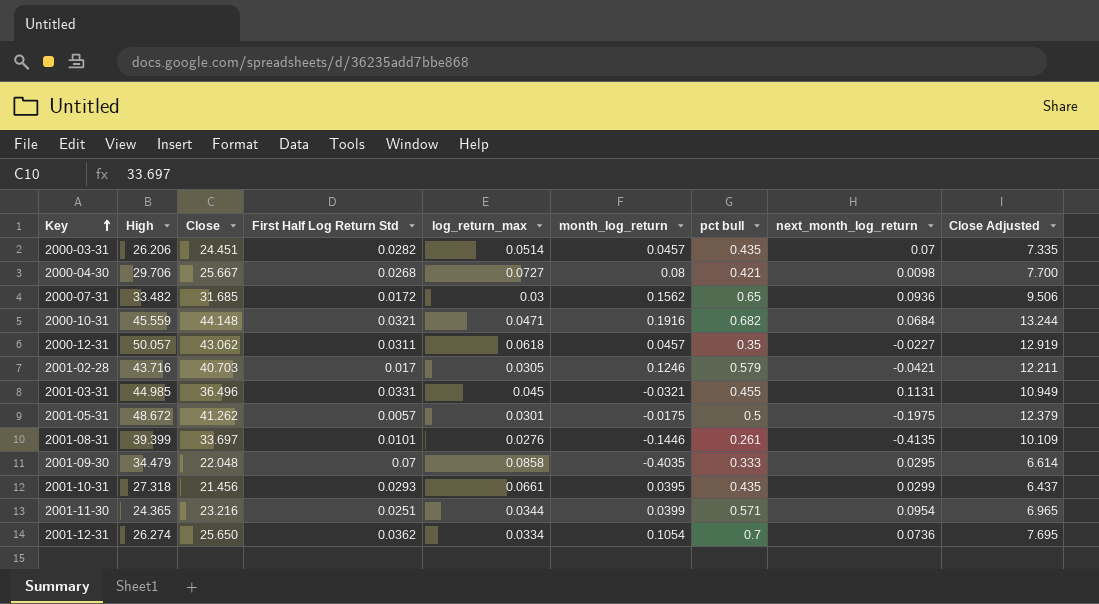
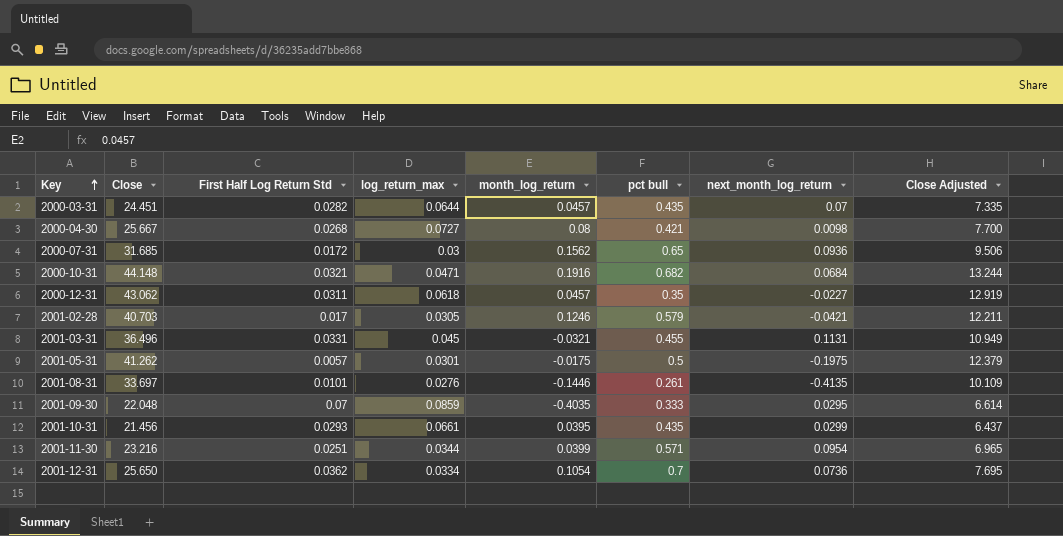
column High | position: 2 -> none
2000-03-31 | log_return_max: 0.0514 -> 0.0644
2001-09-30 | log_return_max: 0.0858 -> 0.0859

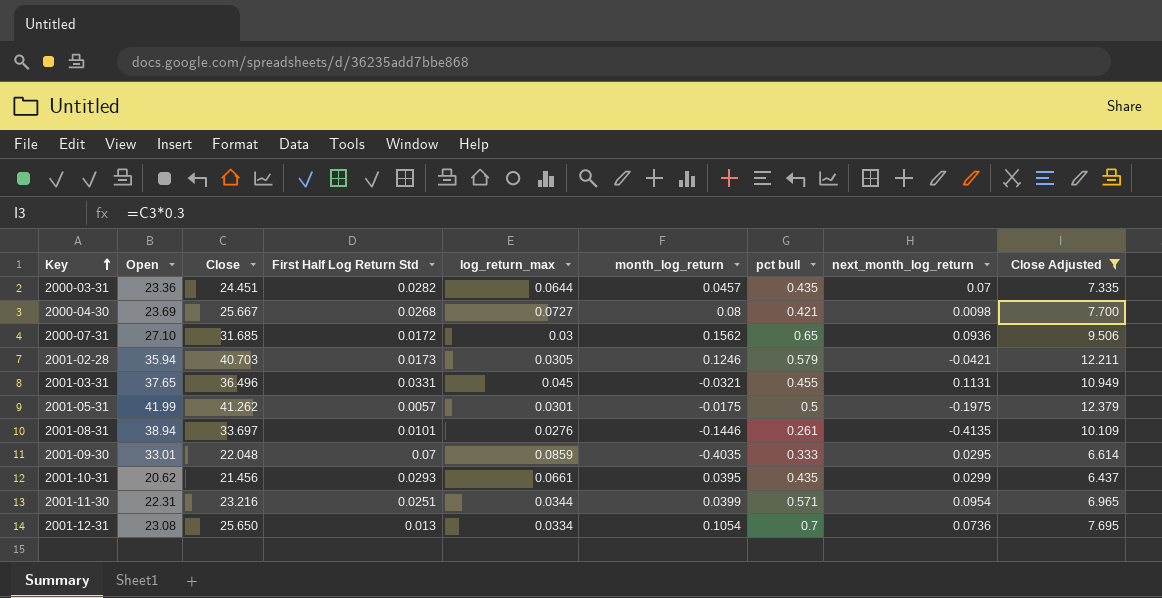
filter: none -> Close Adjusted <= 12.379
column Open | position: none -> 2
2001-02-28 | First Half Log Return Std: 0.017 -> 0.0173
2001-12-31 | First Half Log Return Std: 0.0362 -> 0.013

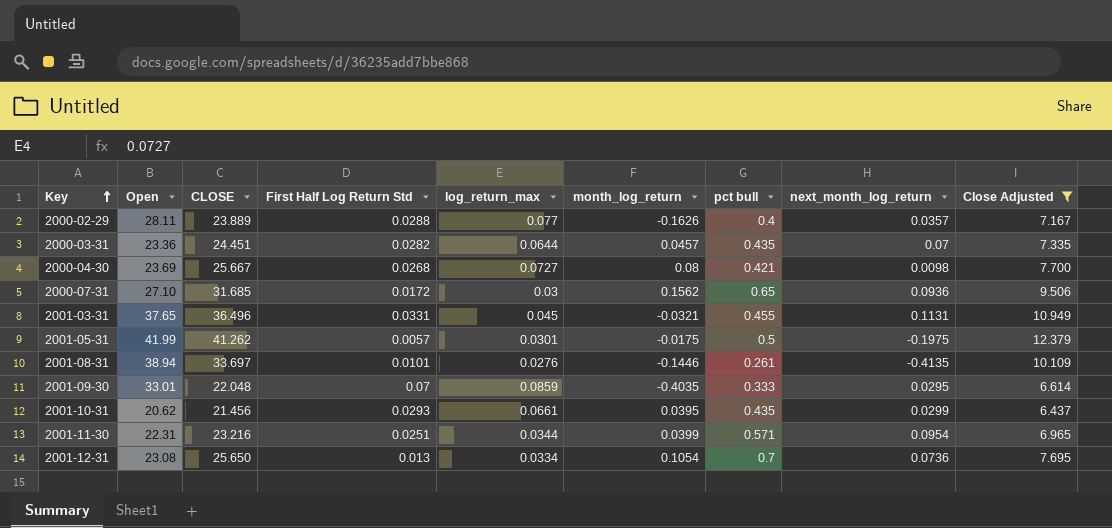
column name: Close -> CLOSE
row 2001-02-28: 35.94 | 40.703 | 0.0173 | 0.0305 | 0.1246 | 0.579 | -0.0421 | 12.211 -> none
row 2000-02-29: none -> 28.11 | 23.889 | 0.0288 | 0.077 | -0.1626 | 0.4 | 0.0357 | 7.167

